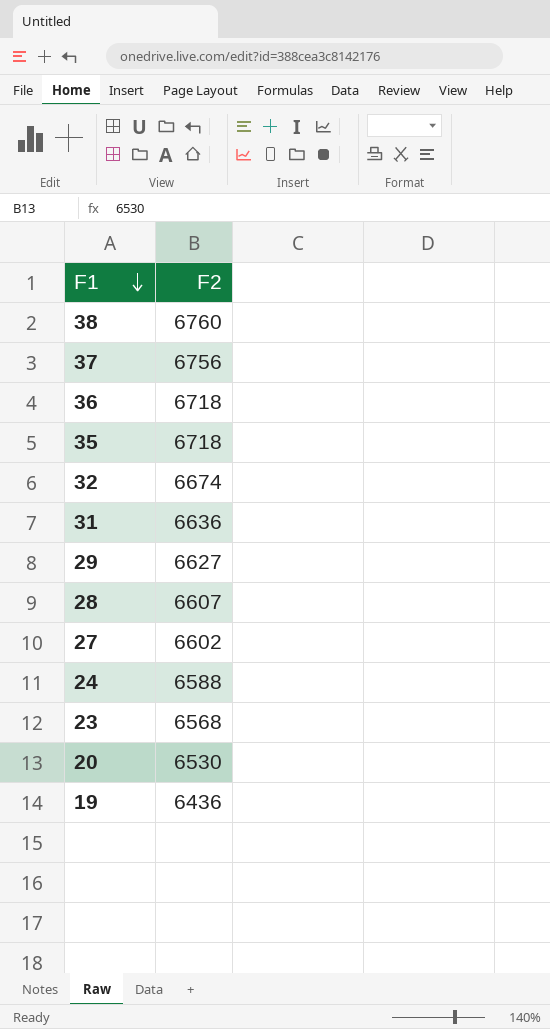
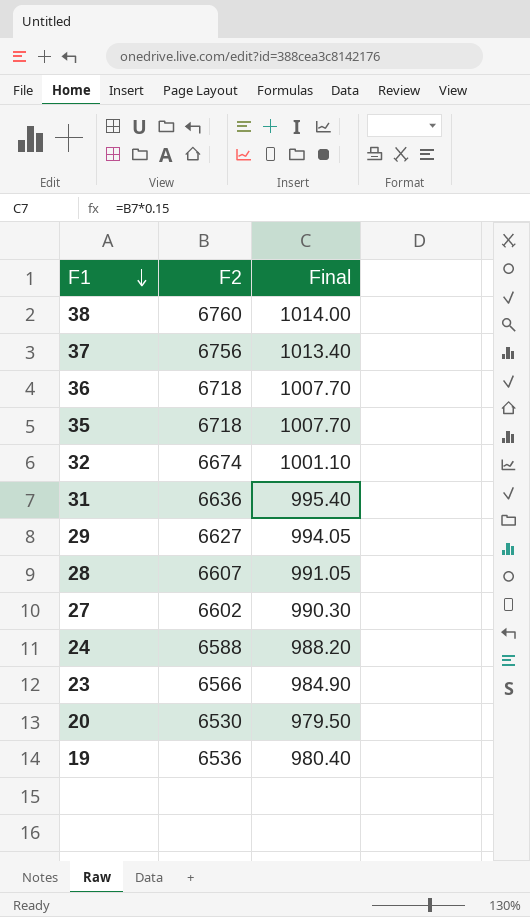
column Final | formula: none -> [F2] * 0.15
23 | F2: 6568 -> 6566
19 | F2: 6436 -> 6536

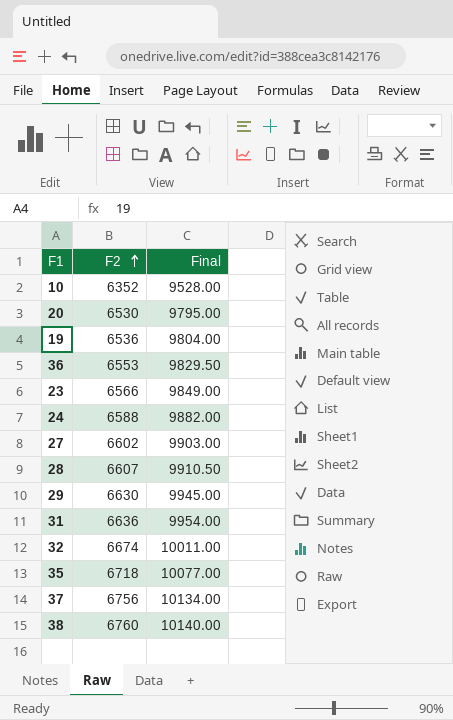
row order: F1 descending -> F2 ascending
column Final | formula: [F2] * 0.15 -> [F2] * 1.5
row 10: none -> 6352 | 9528.00
36 | F2: 6718 -> 6553
29 | F2: 6627 -> 6630

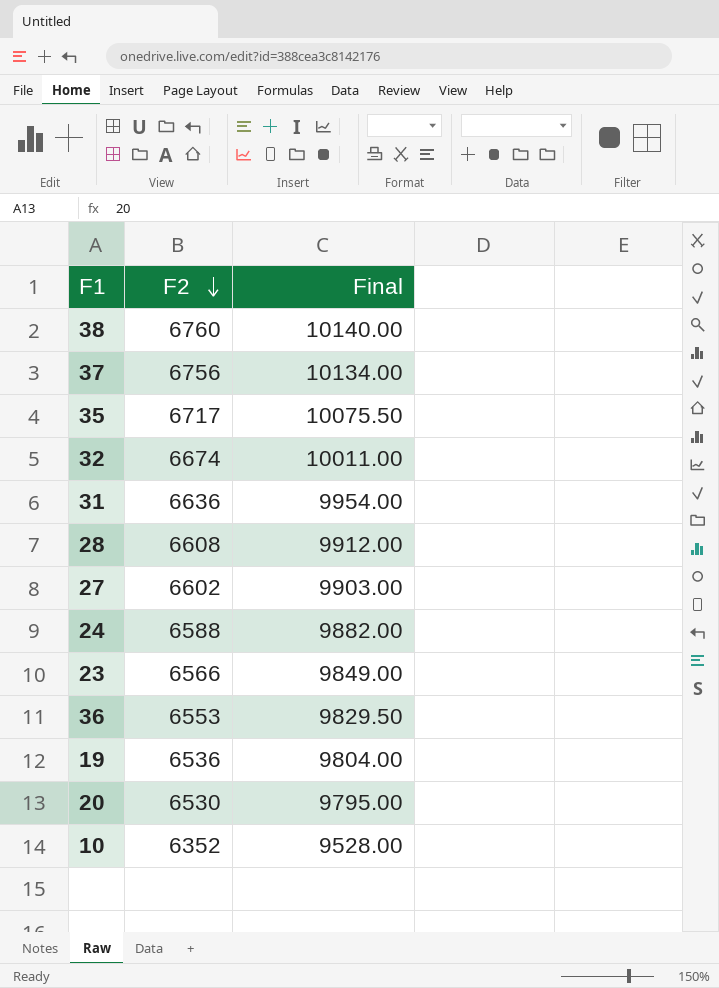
row order: F2 ascending -> F2 descending
row 29: 6630 | 9945.00 -> none
35 | F2: 6718 -> 6717
35 | Final: 10077.00 -> 10075.50
28 | F2: 6607 -> 6608
28 | Final: 9910.50 -> 9912.00

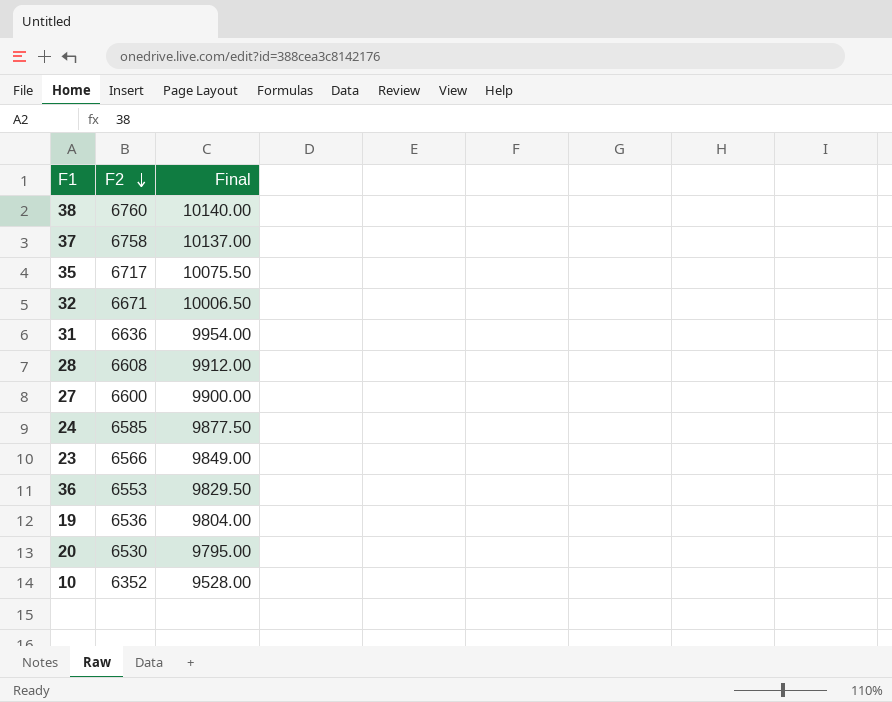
37 | F2: 6756 -> 6758
37 | Final: 10134.00 -> 10137.00
32 | F2: 6674 -> 6671
32 | Final: 10011.00 -> 10006.50
27 | F2: 6602 -> 6600
27 | Final: 9903.00 -> 9900.00
24 | F2: 6588 -> 6585
24 | Final: 9882.00 -> 9877.50

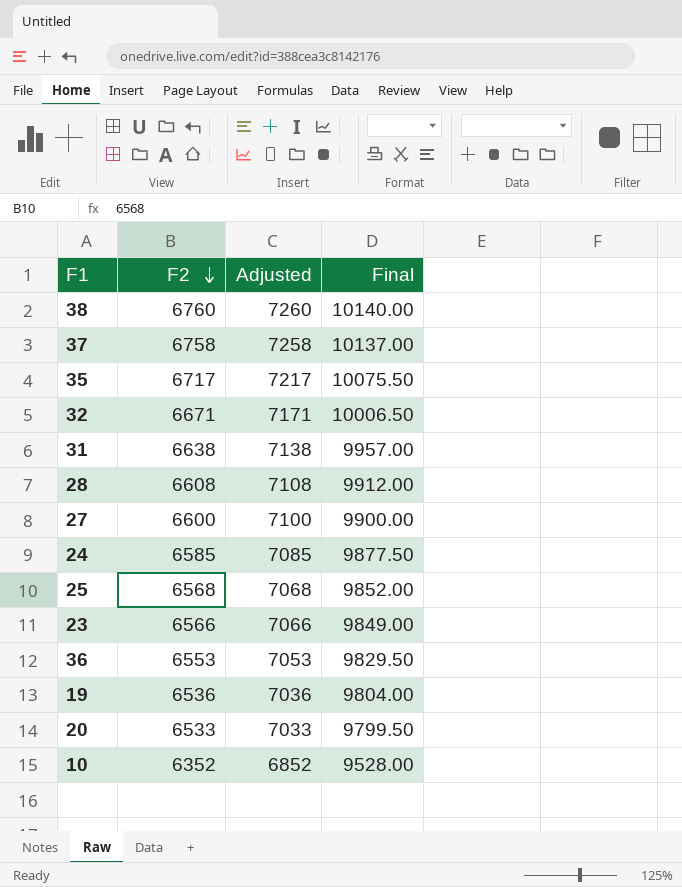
column Adjusted | formula: none -> [F2] + 500
31 | F2: 6636 -> 6638
31 | Final: 9954.00 -> 9957.00
row 25: none -> 6568 | 7068 | 9852.00
20 | F2: 6530 -> 6533
20 | Final: 9795.00 -> 9799.50

